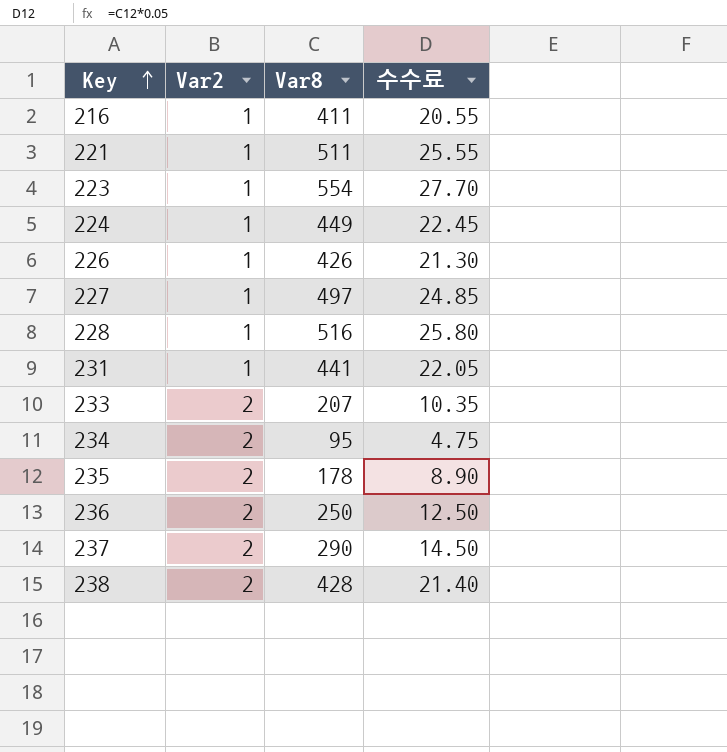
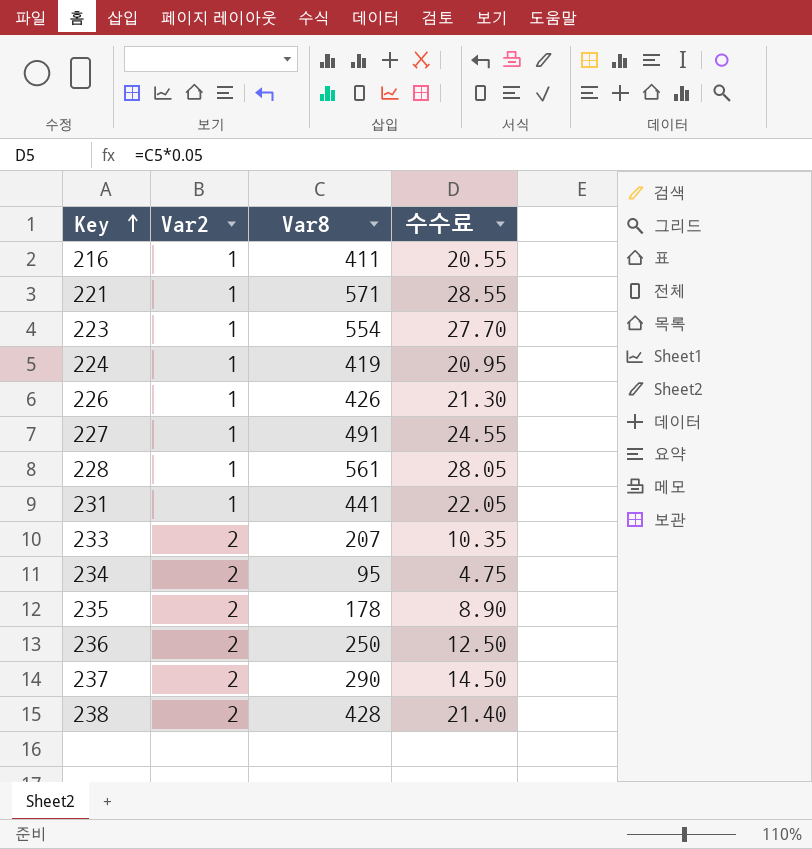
221 | Var8: 511 -> 571
221 | 수수료: 25.55 -> 28.55
224 | Var8: 449 -> 419
224 | 수수료: 22.45 -> 20.95
227 | Var8: 497 -> 491
227 | 수수료: 24.85 -> 24.55
228 | Var8: 516 -> 561
228 | 수수료: 25.80 -> 28.05

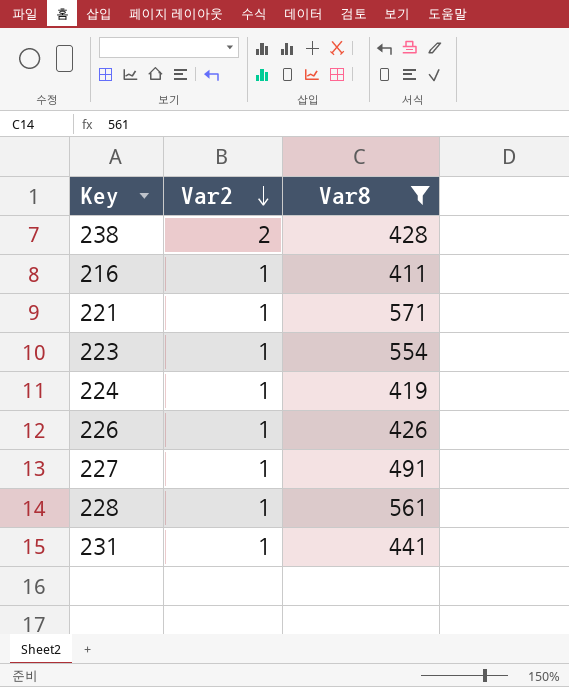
filter: none -> Var8 >= 411
row order: Key ascending -> Var2 descending
column 수수료 | formula: [Var8] * 0.05 -> none

